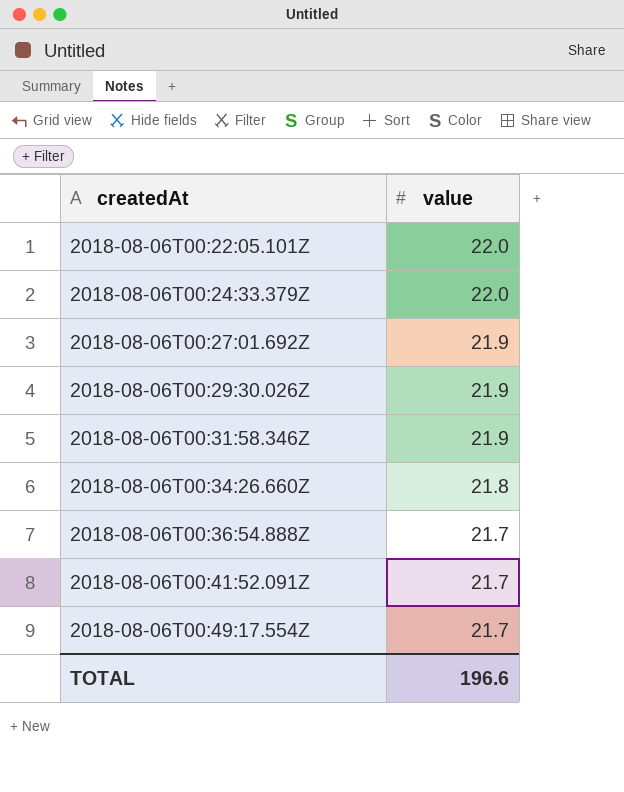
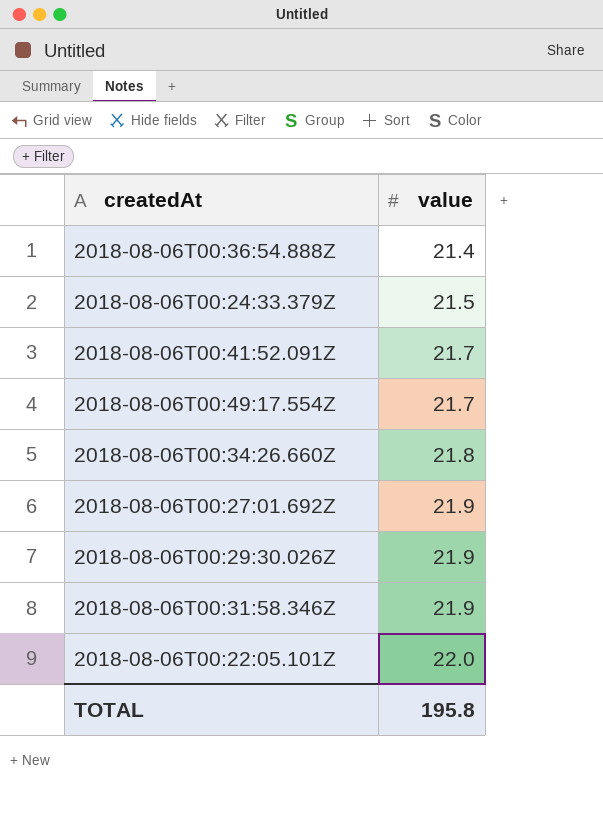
row order: createdAt ascending -> value ascending
2018-08-06T00:36:54.888Z | value: 21.7 -> 21.4
2018-08-06T00:24:33.379Z | value: 22.0 -> 21.5
TOTAL | value: 196.6 -> 195.8

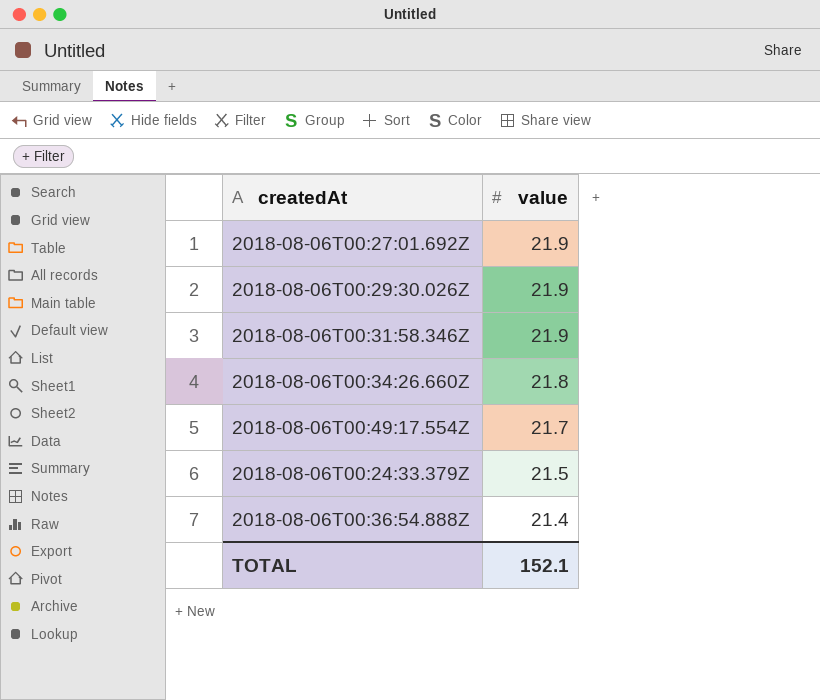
row order: value ascending -> value descending
row 2018-08-06T00:41:52.091Z: 21.7 -> none
row 2018-08-06T00:22:05.101Z: 22.0 -> none
TOTAL | value: 195.8 -> 152.1

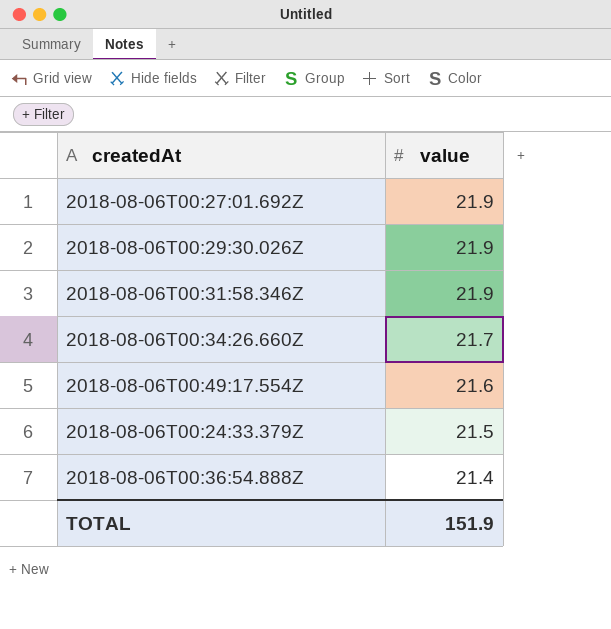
2018-08-06T00:34:26.660Z | value: 21.8 -> 21.7
2018-08-06T00:49:17.554Z | value: 21.7 -> 21.6
TOTAL | value: 152.1 -> 151.9

